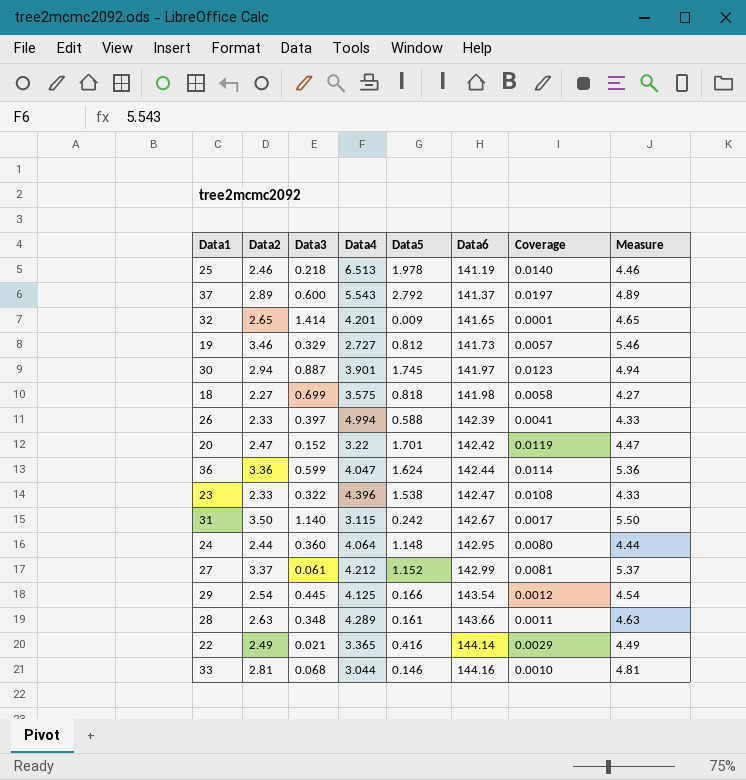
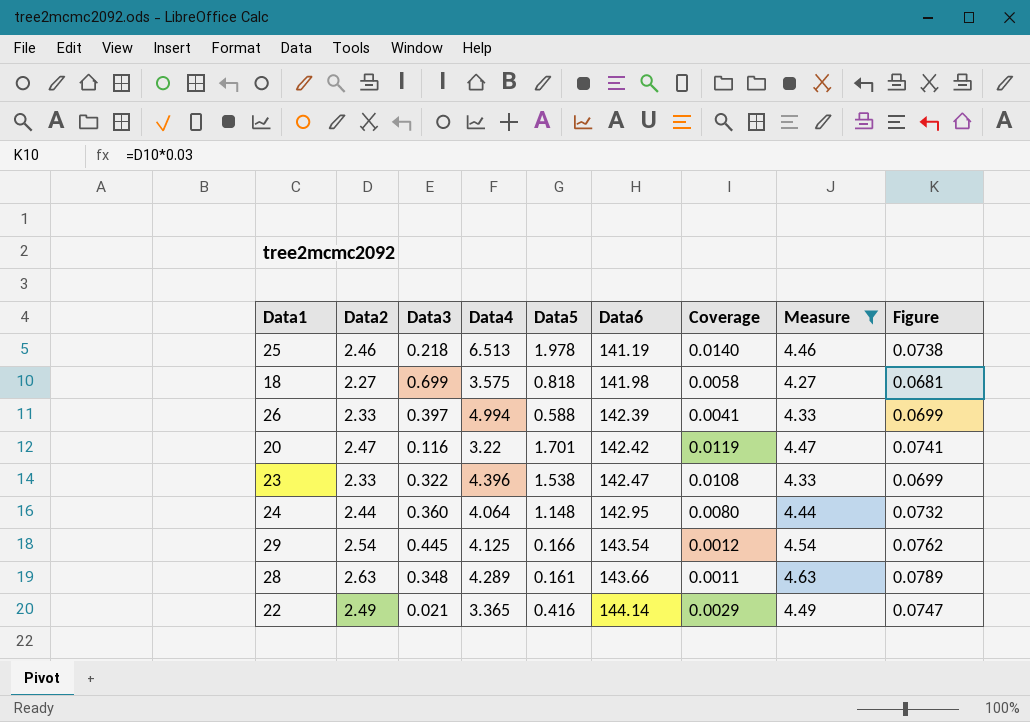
filter: none -> Measure <= 4.63
column Figure | formula: none -> [Data2] * 0.03
20 | Data3: 0.152 -> 0.116

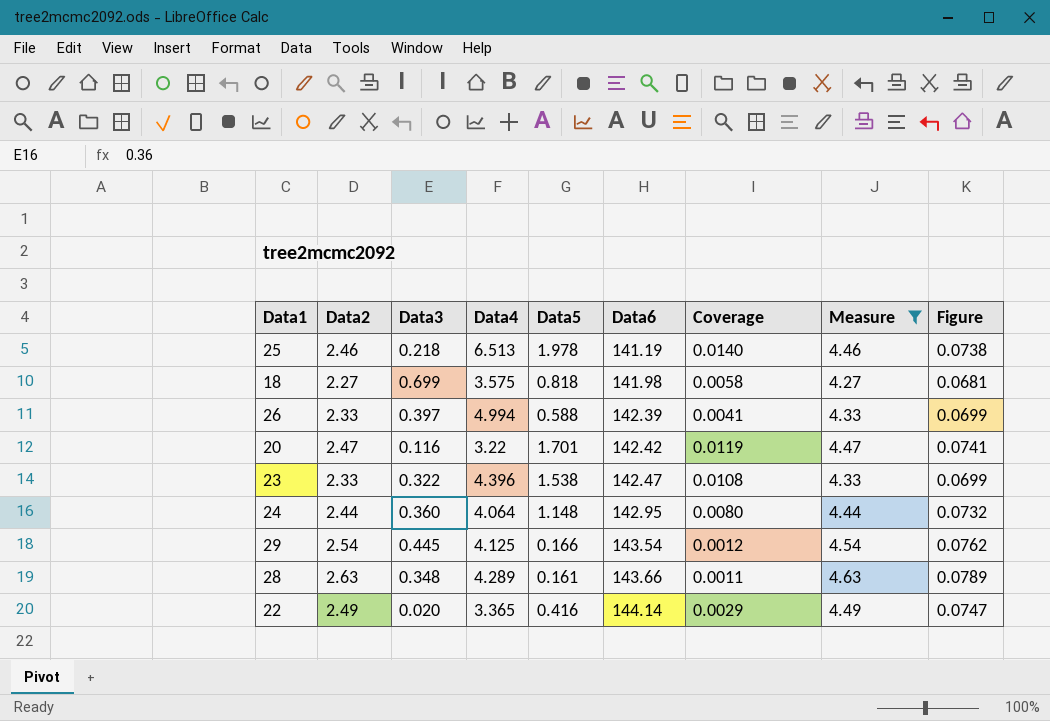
22 | Data3: 0.021 -> 0.020

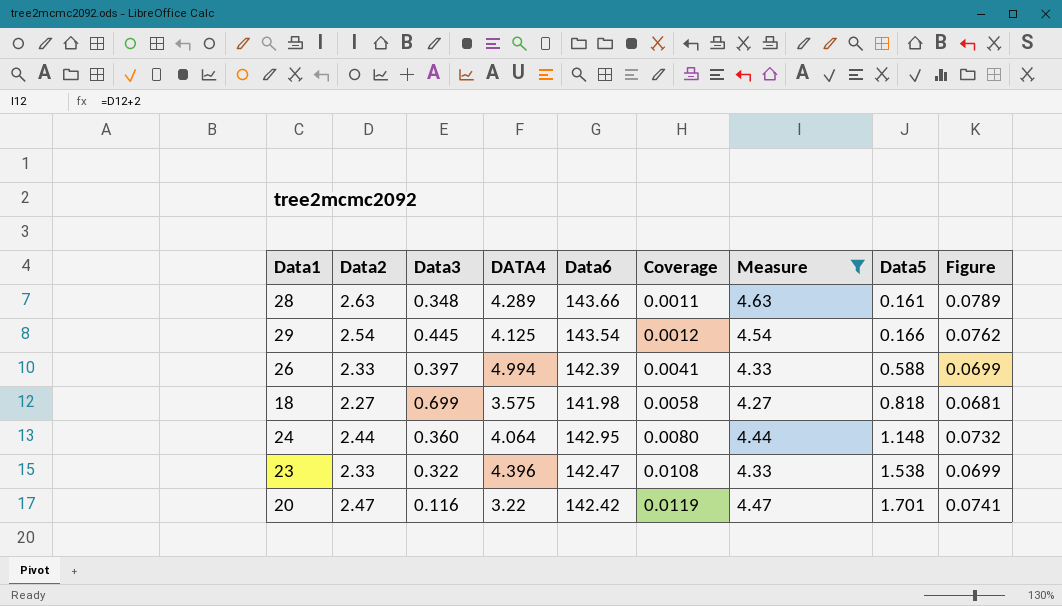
row order: Data6 ascending -> Coverage ascending
column name: Data4 -> DATA4
column Data5 | position: 5 -> 8
row 25: 2.46 | 0.218 | 6.513 | 1.978 | 141.19 | 0.0140 | 4.46 | 0.0738 -> none
row 22: 2.49 | 0.020 | 3.365 | 0.416 | 144.14 | 0.0029 | 4.49 | 0.0747 -> none

